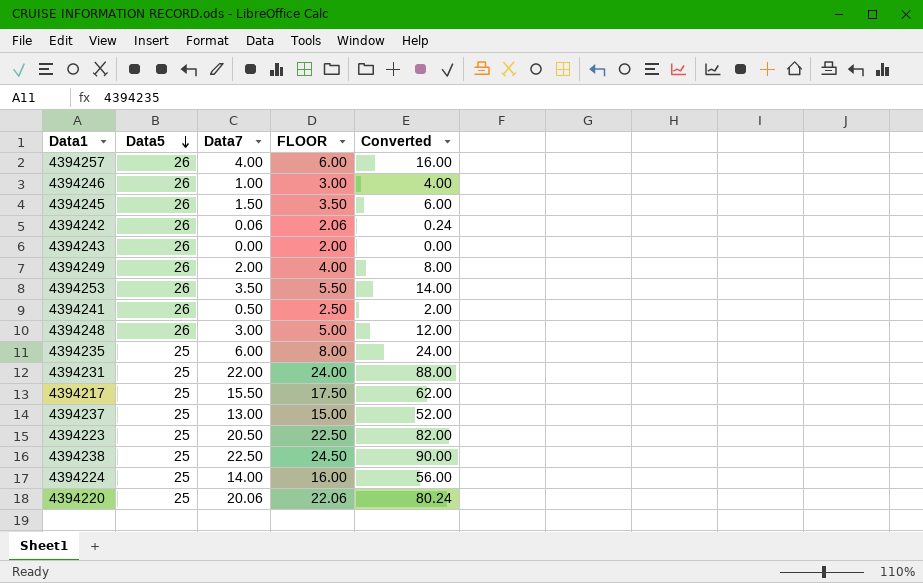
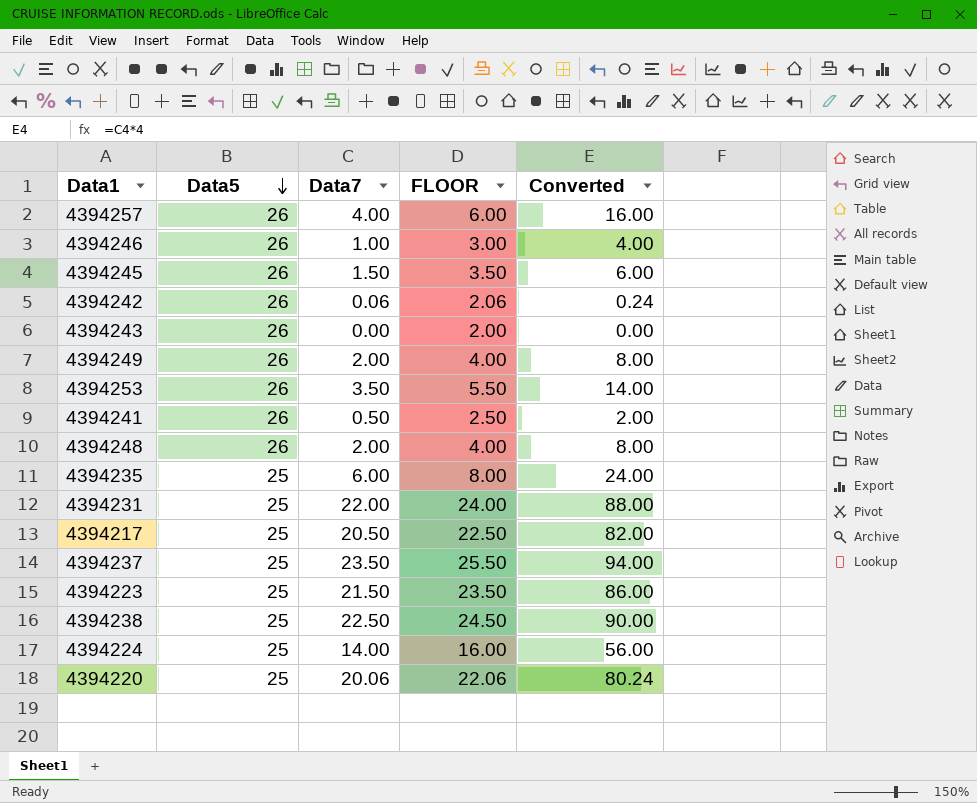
4394248 | Data7: 3.00 -> 2.00
4394248 | FLOOR: 5.00 -> 4.00
4394248 | Converted: 12.00 -> 8.00
4394217 | Data7: 15.50 -> 20.50
4394217 | FLOOR: 17.50 -> 22.50
4394217 | Converted: 62.00 -> 82.00
4394237 | Data7: 13.00 -> 23.50
4394237 | FLOOR: 15.00 -> 25.50
4394237 | Converted: 52.00 -> 94.00
4394223 | Data7: 20.50 -> 21.50
4394223 | FLOOR: 22.50 -> 23.50
4394223 | Converted: 82.00 -> 86.00

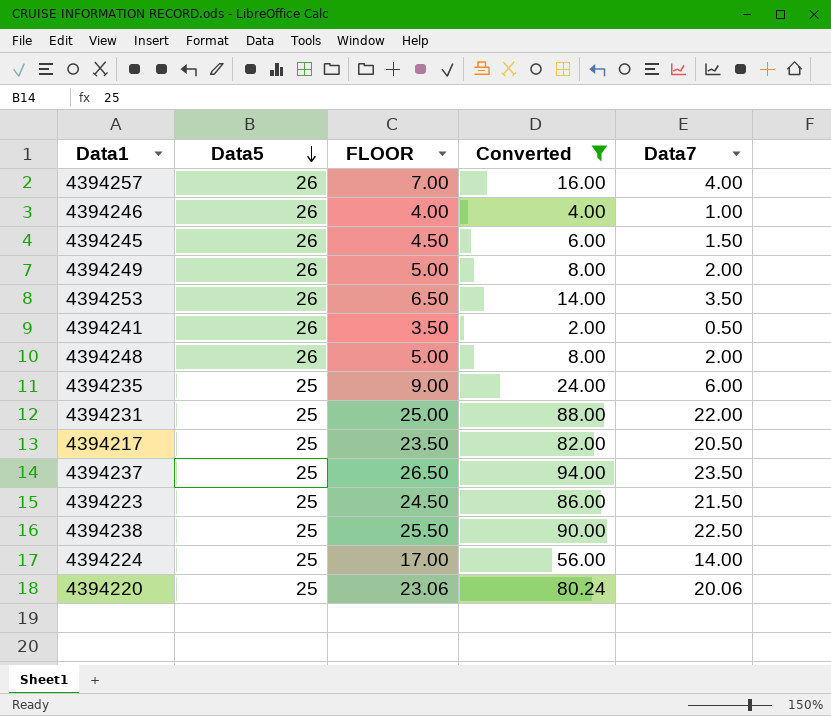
filter: none -> Converted >= 2.00
column FLOOR | formula: [Data7] + 2 -> [Data7] + 3
column Data7 | position: 3 -> 5

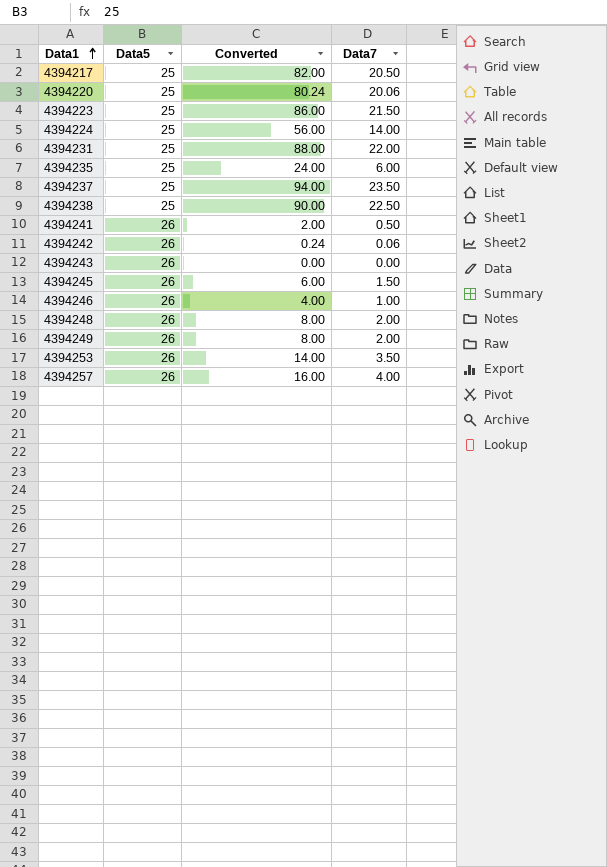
filter: Converted >= 2.00 -> none
row order: Data5 descending -> Data1 ascending
column FLOOR | formula: [Data7] + 3 -> none

